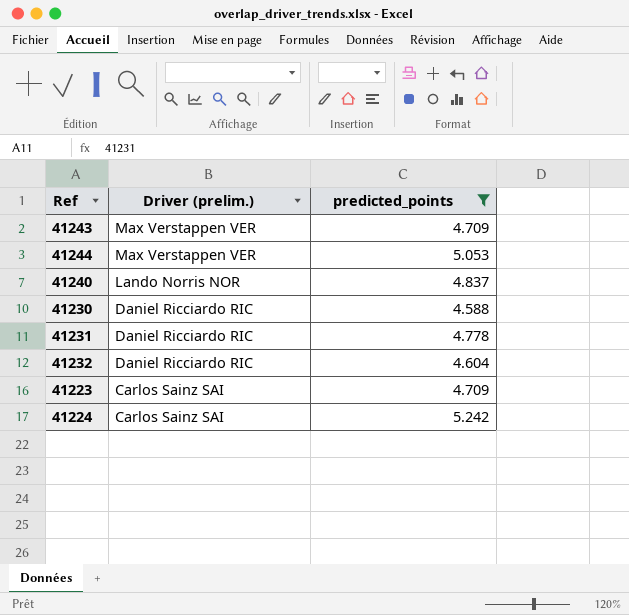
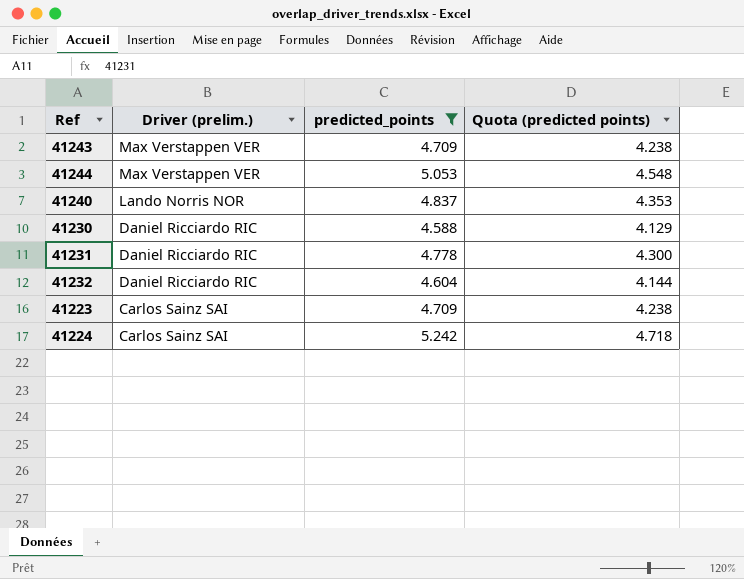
column Quota (predicted points) | formula: none -> [predicted_points] * 0.9

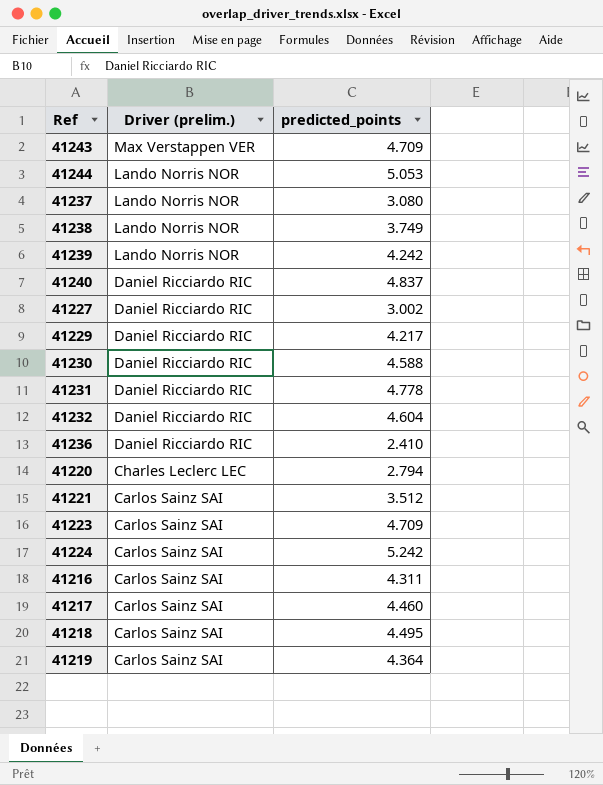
filter: predicted_points >= 4.588 -> none
column Quota (predicted points) | formula: [predicted_points] * 0.9 -> none
41244 | Driver (prelim.): Max Verstappen VER -> Lando Norris NOR
41240 | Driver (prelim.): Lando Norris NOR -> Daniel Ricciardo RIC

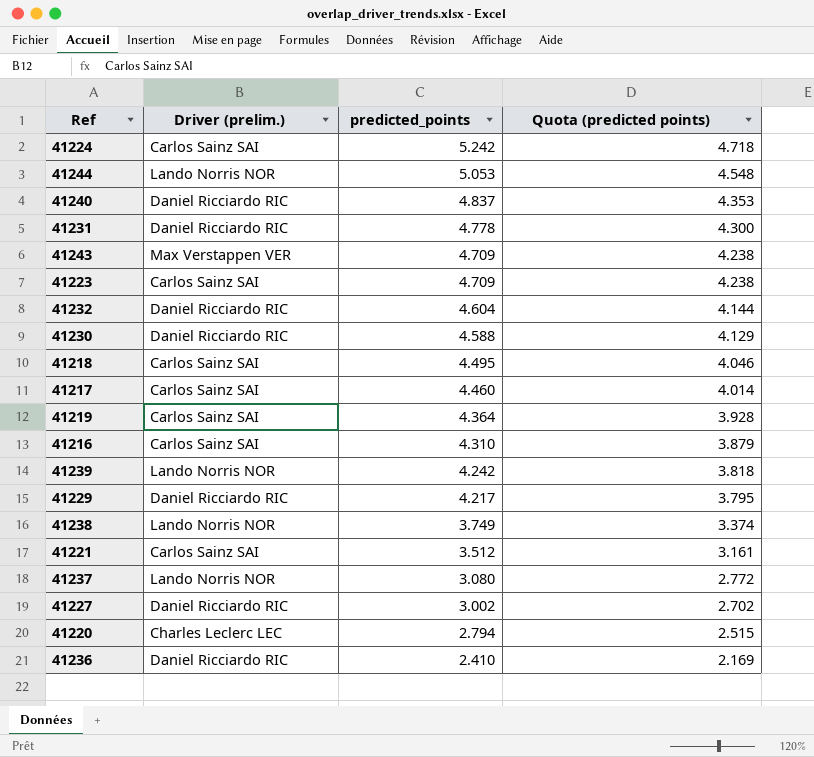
row order: Driver (prelim.) descending -> predicted_points descending
column Quota (predicted points) | formula: none -> [predicted_points] * 0.9
41216 | predicted_points: 4.311 -> 4.310

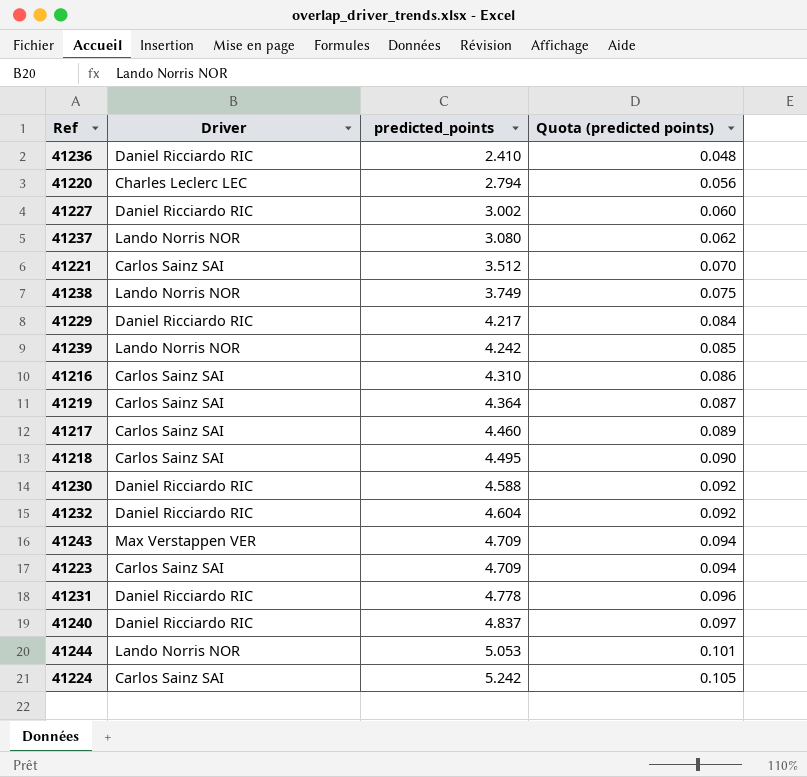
row order: predicted_points descending -> predicted_points ascending
column name: Driver (prelim.) -> Driver
column Quota (predicted points) | formula: [predicted_points] * 0.9 -> [predicted_points] * 0.02

